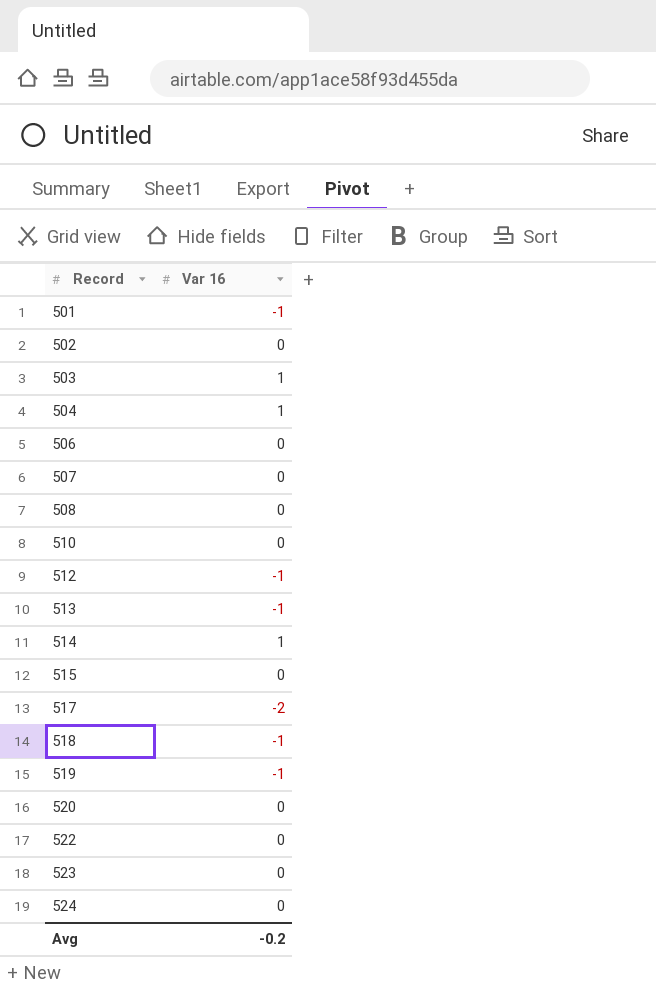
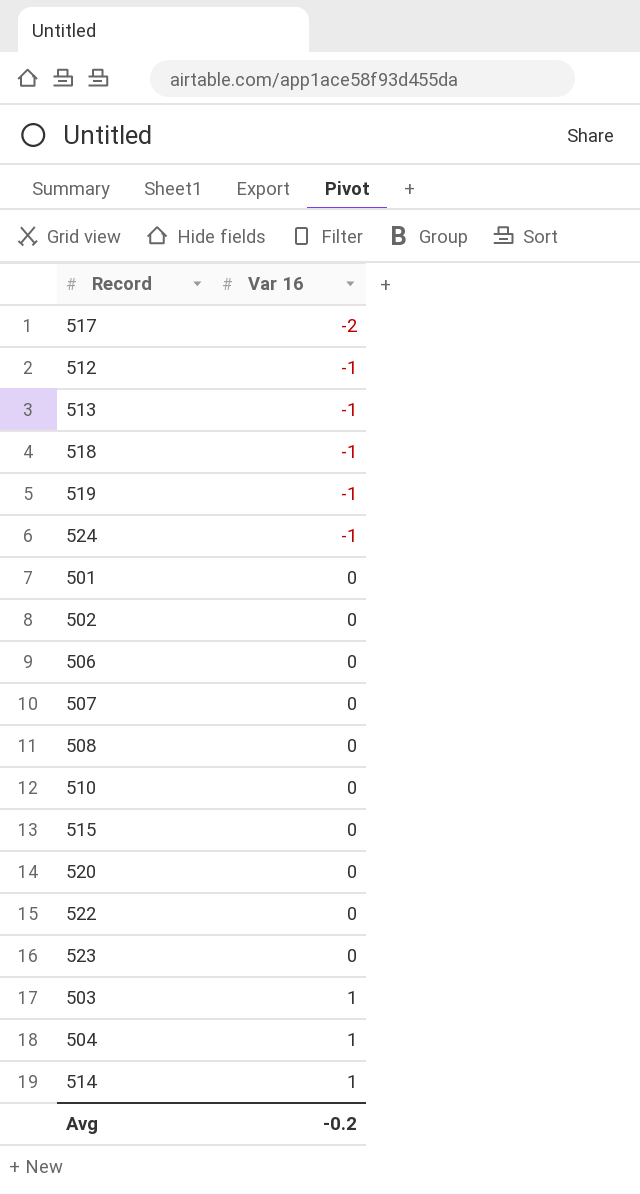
row order: Record ascending -> Var 16 ascending
524 | Var 16: 0 -> -1
501 | Var 16: -1 -> 0

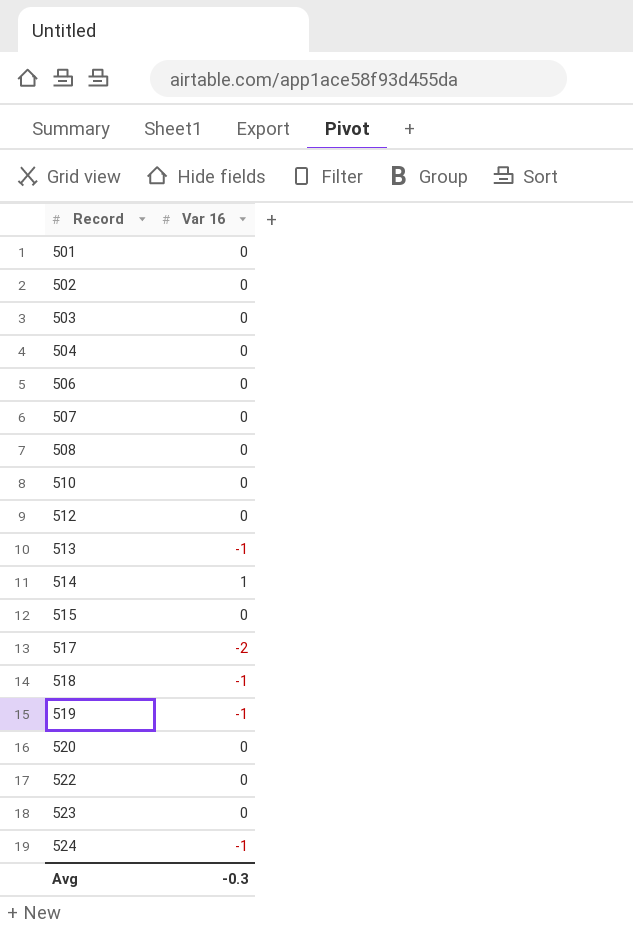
row order: Var 16 ascending -> Record ascending
503 | Var 16: 1 -> 0
504 | Var 16: 1 -> 0
512 | Var 16: -1 -> 0
Avg | Var 16: -0.2 -> -0.3

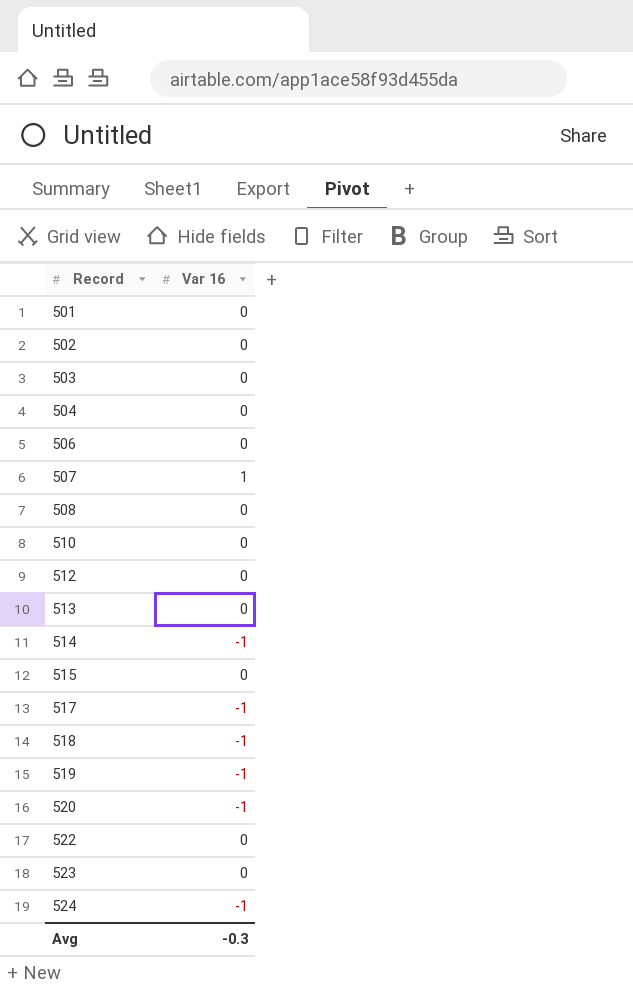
507 | Var 16: 0 -> 1
513 | Var 16: -1 -> 0
514 | Var 16: 1 -> -1
517 | Var 16: -2 -> -1
520 | Var 16: 0 -> -1

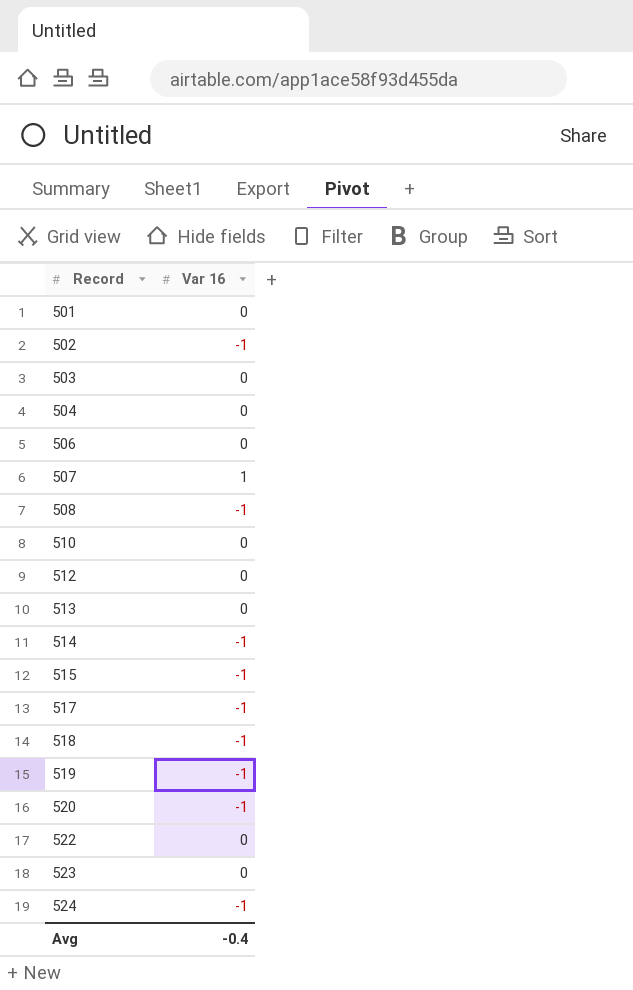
502 | Var 16: 0 -> -1
508 | Var 16: 0 -> -1
515 | Var 16: 0 -> -1
Avg | Var 16: -0.3 -> -0.4

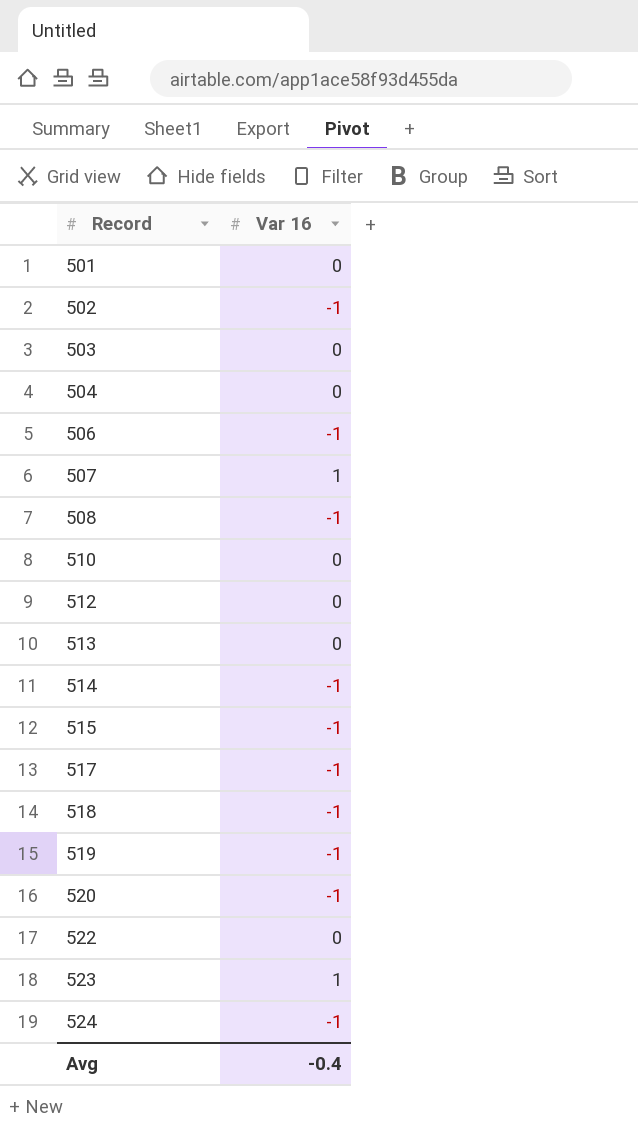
506 | Var 16: 0 -> -1
523 | Var 16: 0 -> 1

